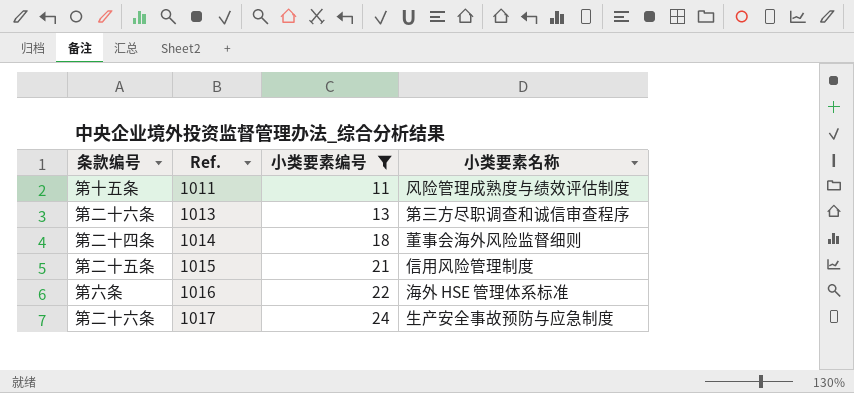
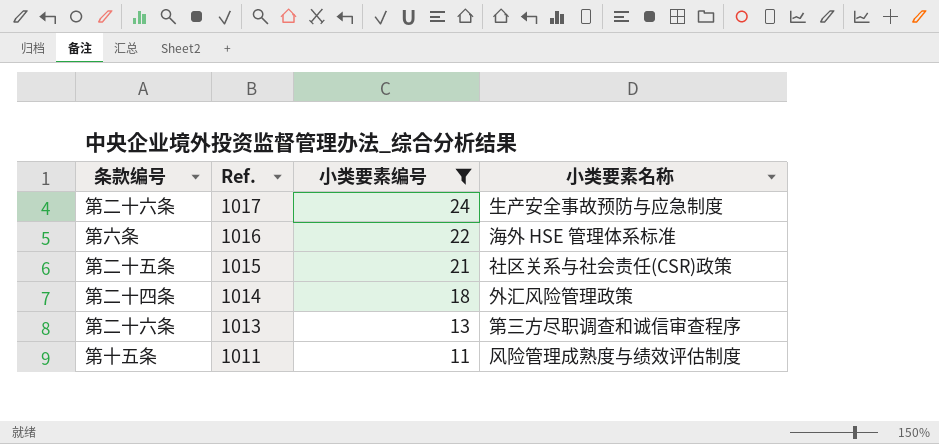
row order: Ref. ascending -> Ref. descending
1015 | 小类要素名称: 信用风险管理制度 -> 社区关系与社会责任(CSR)政策
1014 | 小类要素名称: 董事会海外风险监督细则 -> 外汇风险管理政策

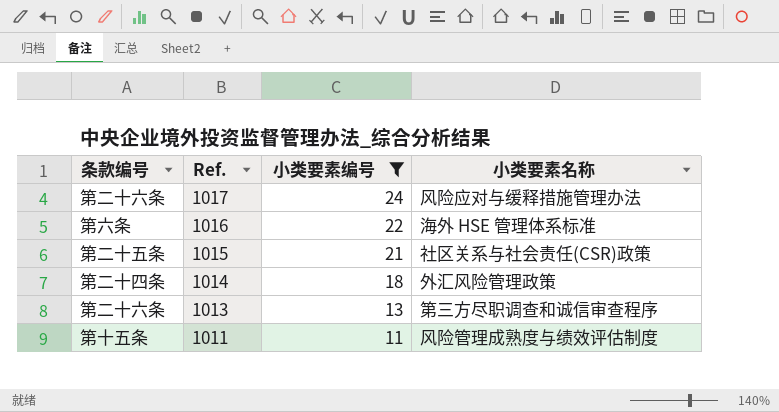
1017 | 小类要素名称: 生产安全事故预防与应急制度 -> 风险应对与缓释措施管理办法

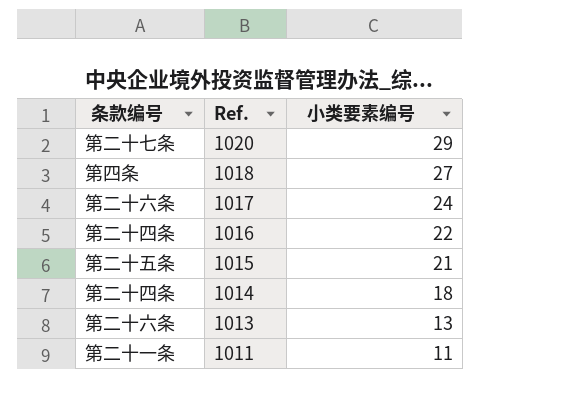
filter: 小类要素编号 <= 24 -> none
column 小类要素名称 | position: 4 -> none
1016 | 条款编号: 第六条 -> 第二十四条
1011 | 条款编号: 第十五条 -> 第二十一条

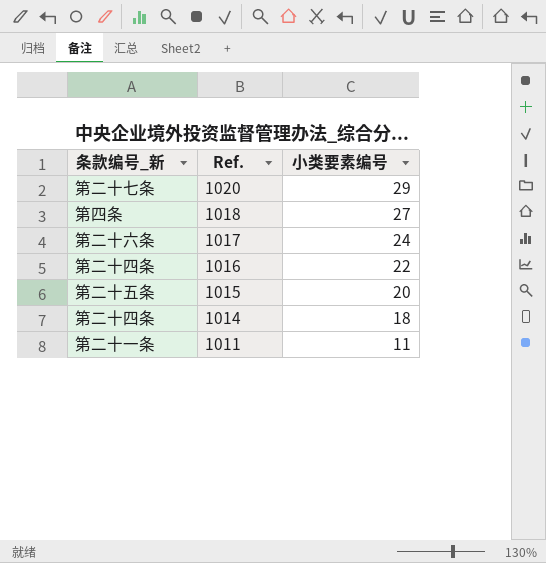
column name: 条款编号 -> 条款编号_新
row 1013: 第二十六条 | 13 -> none
1015 | 小类要素编号: 21 -> 20

